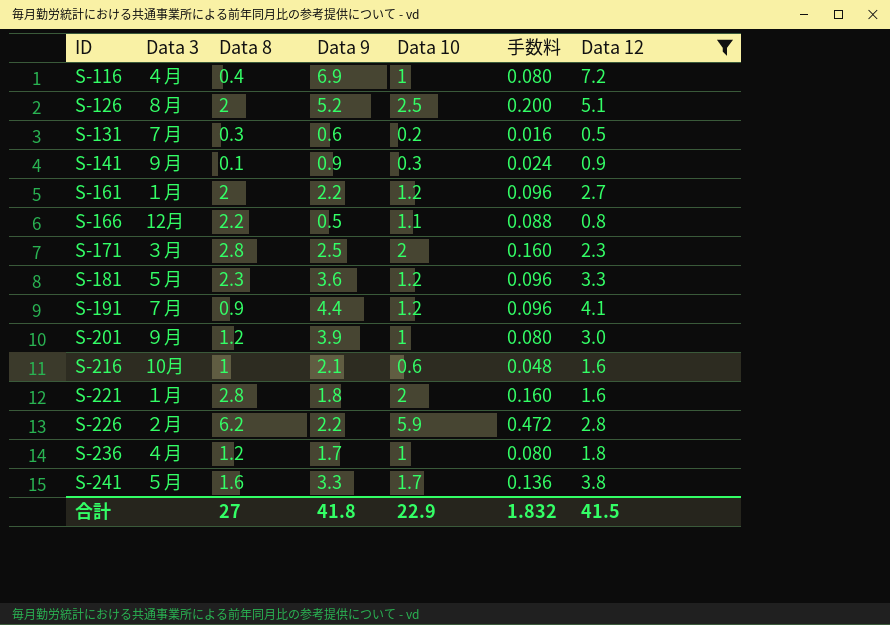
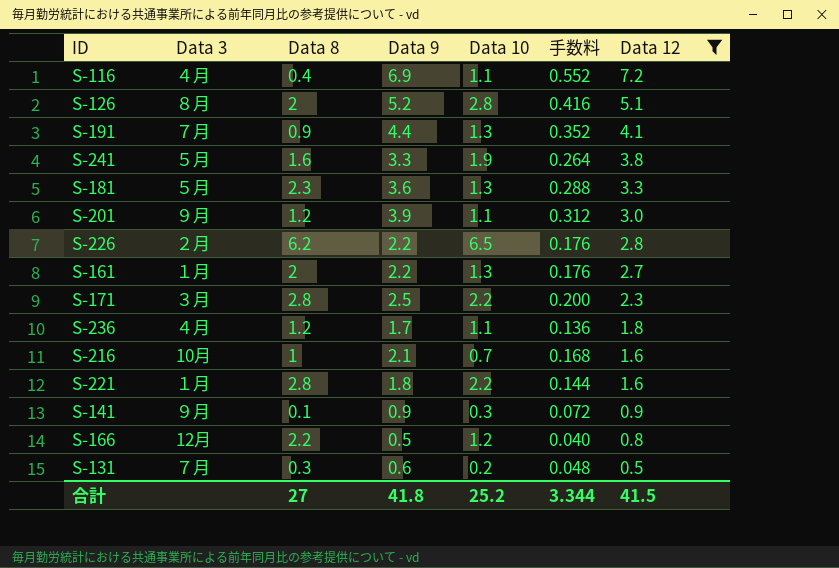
row order: ID ascending -> Data 12 descending
column 手数料 | formula: [Data 10] * 0.08 -> [Data 9] * 0.08
S-116 | Data 10: 1 -> 1.1
S-126 | Data 10: 2.5 -> 2.8
S-191 | Data 10: 1.2 -> 1.3
S-241 | Data 10: 1.7 -> 1.9
S-181 | Data 10: 1.2 -> 1.3
S-201 | Data 10: 1 -> 1.1
S-226 | Data 10: 5.9 -> 6.5
S-161 | Data 10: 1.2 -> 1.3
S-171 | Data 10: 2 -> 2.2
S-236 | Data 10: 1 -> 1.1
S-216 | Data 10: 0.6 -> 0.7
S-221 | Data 10: 2 -> 2.2
S-166 | Data 10: 1.1 -> 1.2
合計 | Data 10: 22.9 -> 25.2
合計 | 手数料: 1.832 -> 3.344

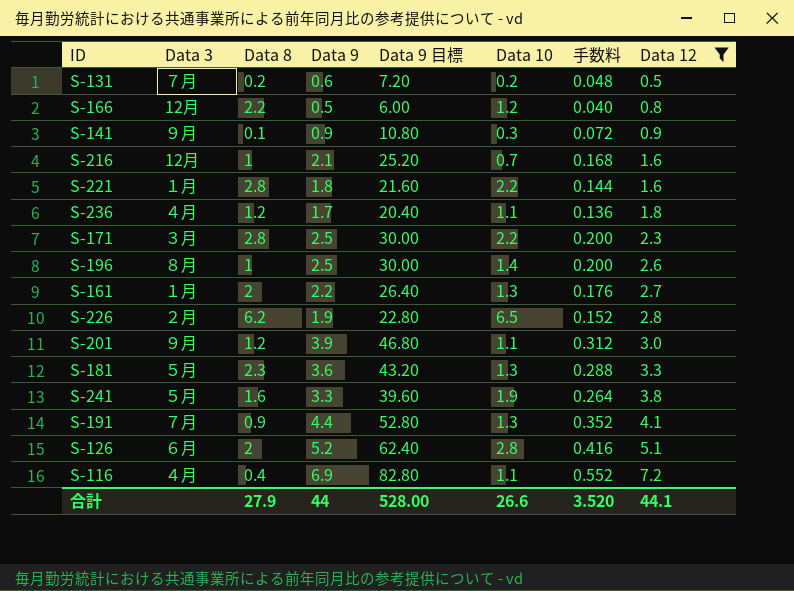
row order: Data 12 descending -> Data 12 ascending
column Data 9 目標 | formula: none -> [Data 9] * 12
S-131 | Data 8: 0.3 -> 0.2
S-216 | Data 3: 10月 -> 12月
row S-196: none -> ８月 | 1 | 2.5 | 30.00 | 1.4 | 0.200 | 2.6
S-226 | Data 9: 2.2 -> 1.9
S-226 | 手数料: 0.176 -> 0.152
S-126 | Data 3: ８月 -> ６月
合計 | Data 8: 27 -> 27.9
合計 | Data 9: 41.8 -> 44
合計 | Data 10: 25.2 -> 26.6
合計 | 手数料: 3.344 -> 3.520
合計 | Data 12: 41.5 -> 44.1

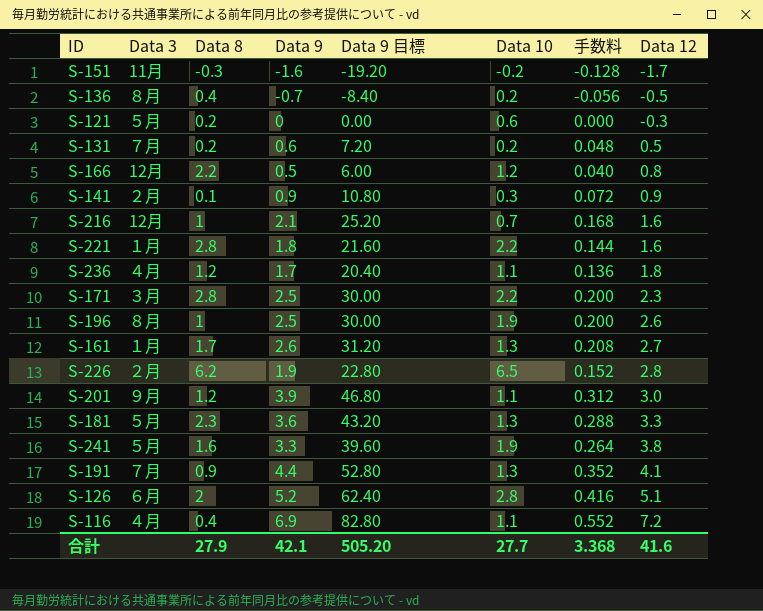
filter: Data 12 >= 0.5 -> none
S-141 | Data 3: ９月 -> ２月
S-196 | Data 10: 1.4 -> 1.9
S-161 | Data 8: 2 -> 1.7
S-161 | Data 9: 2.2 -> 2.6
S-161 | Data 9 目標: 26.40 -> 31.20
S-161 | 手数料: 0.176 -> 0.208
合計 | Data 9: 44 -> 42.1
合計 | Data 9 目標: 528.00 -> 505.20
合計 | Data 10: 26.6 -> 27.7
合計 | 手数料: 3.520 -> 3.368
合計 | Data 12: 44.1 -> 41.6

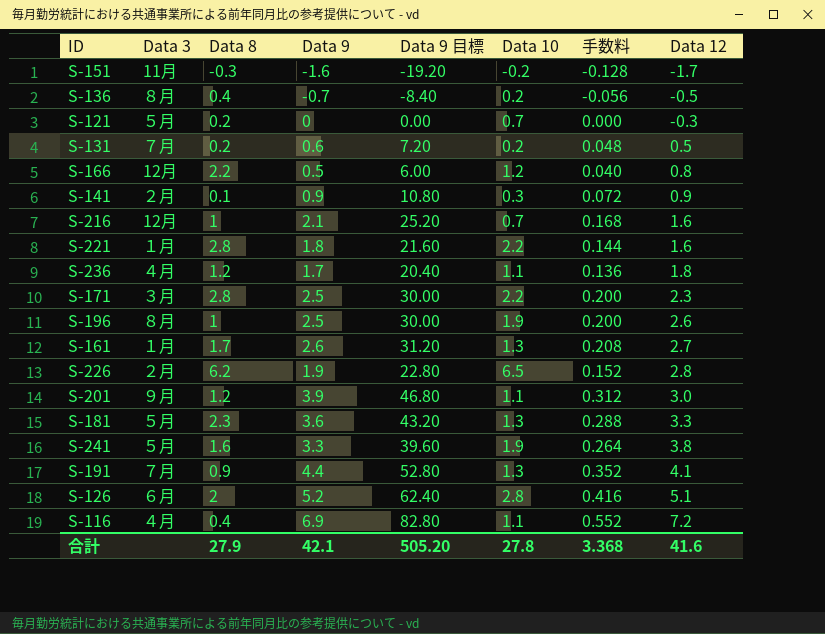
S-121 | Data 10: 0.6 -> 0.7
合計 | Data 10: 27.7 -> 27.8

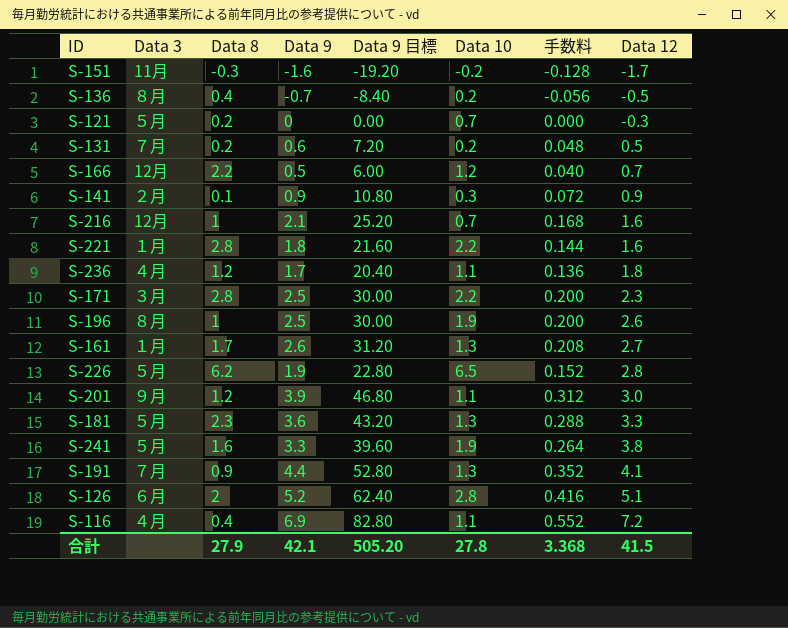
S-166 | Data 12: 0.8 -> 0.7
S-226 | Data 3: ２月 -> ５月
合計 | Data 12: 41.6 -> 41.5

